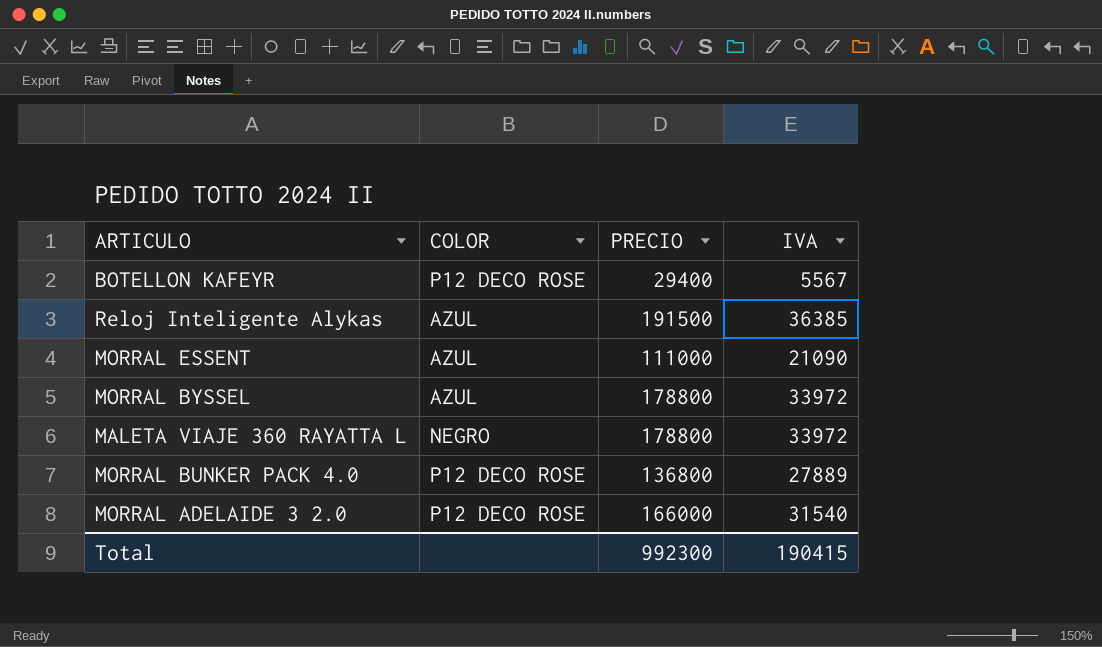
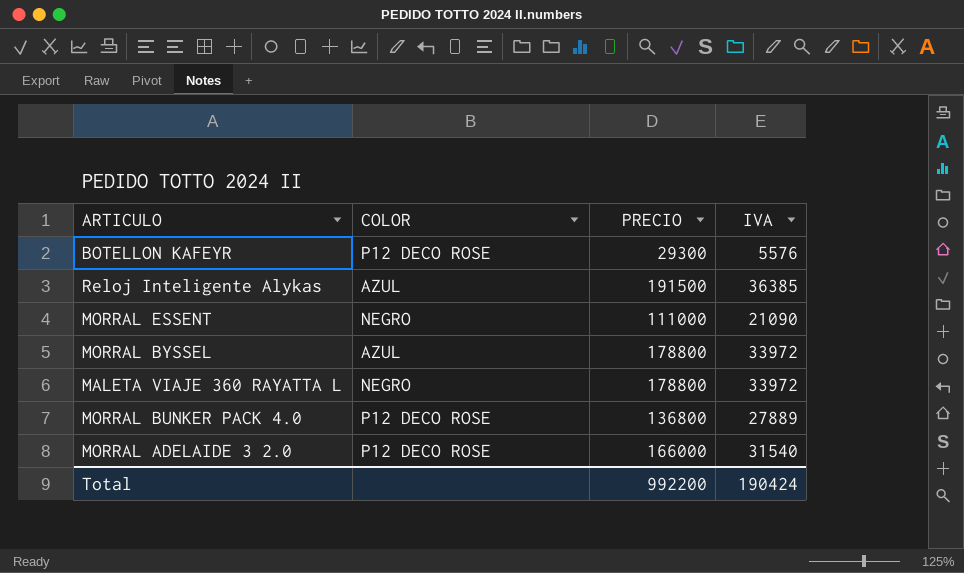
BOTELLON KAFEYR | PRECIO: 29400 -> 29300
BOTELLON KAFEYR | IVA: 5567 -> 5576
MORRAL ESSENT | COLOR: AZUL -> NEGRO
Total | PRECIO: 992300 -> 992200
Total | IVA: 190415 -> 190424

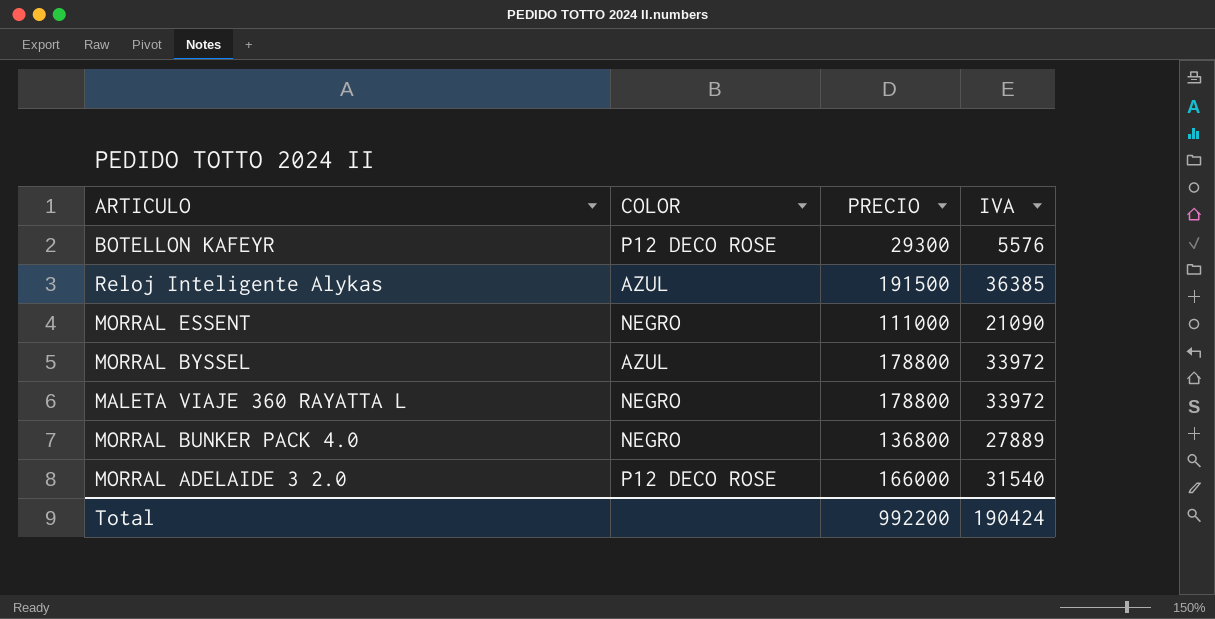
MORRAL BUNKER PACK 4.0 | COLOR: P12 DECO ROSE -> NEGRO

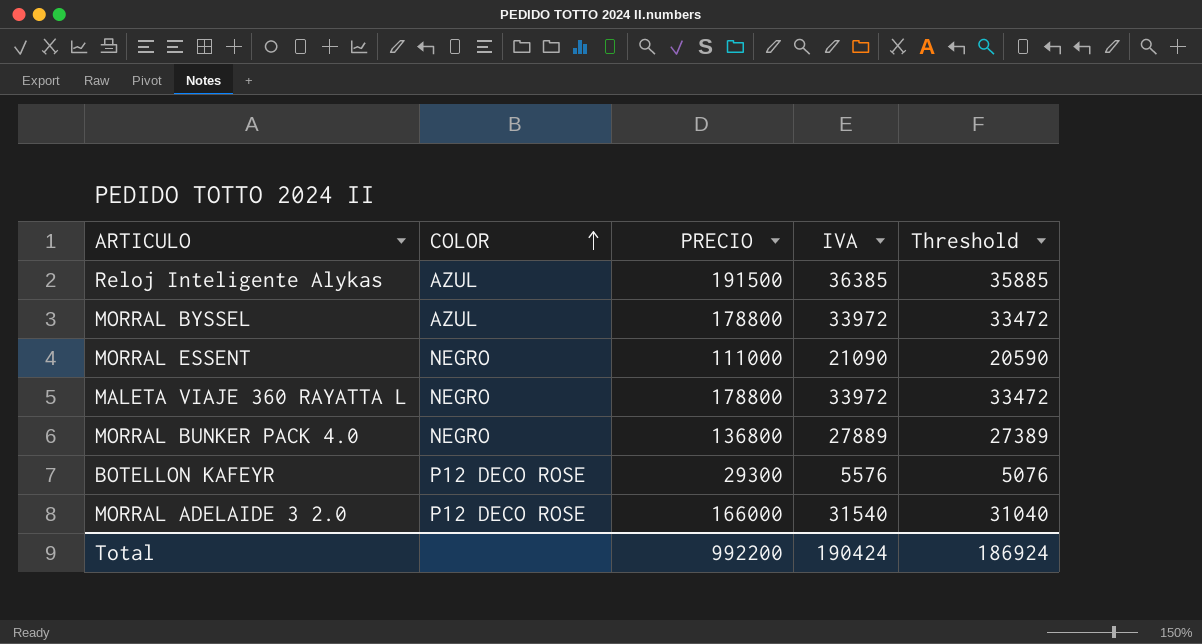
row order: none -> COLOR ascending
column Threshold | formula: none -> [IVA] - 500

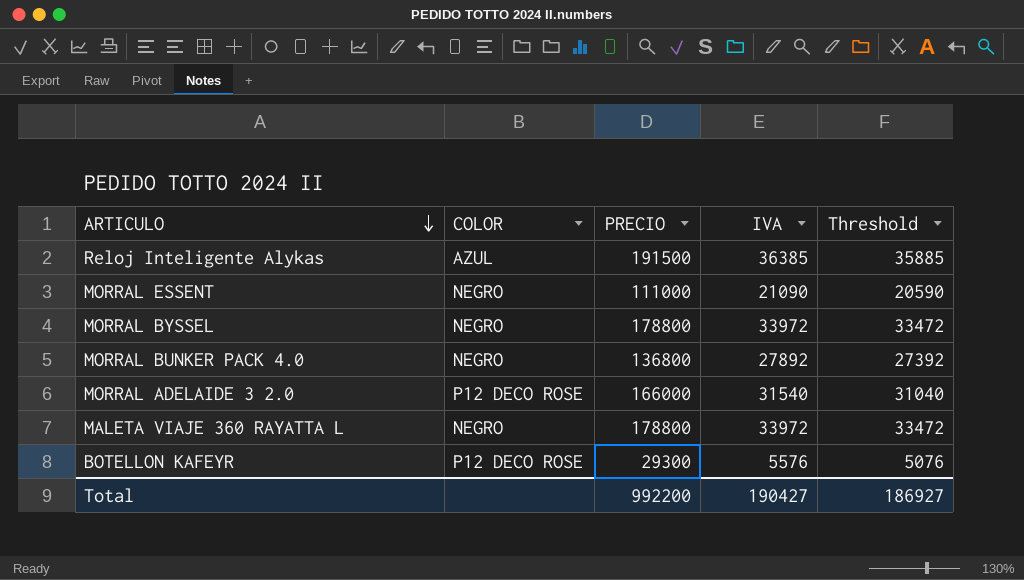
row order: COLOR ascending -> ARTICULO descending
MORRAL BYSSEL | COLOR: AZUL -> NEGRO
MORRAL BUNKER PACK 4.0 | IVA: 27889 -> 27892
MORRAL BUNKER PACK 4.0 | Threshold: 27389 -> 27392
Total | IVA: 190424 -> 190427
Total | Threshold: 186924 -> 186927

